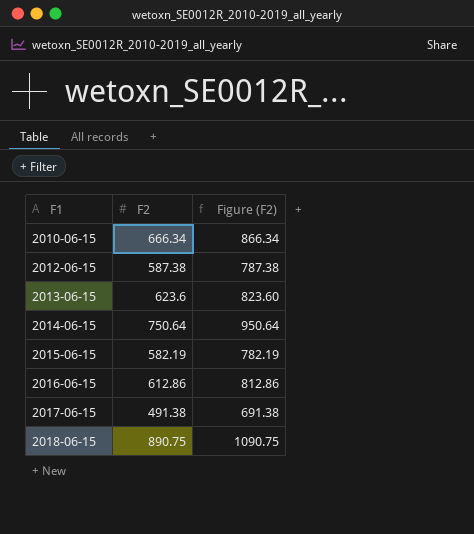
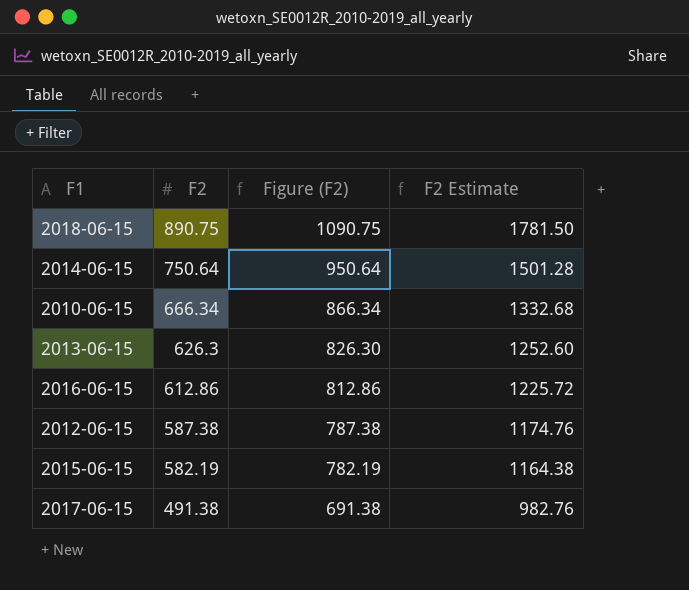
row order: F1 ascending -> F2 descending
column F2 Estimate | formula: none -> [F2] * 2
2013-06-15 | F2: 623.6 -> 626.3
2013-06-15 | Figure (F2): 823.60 -> 826.30

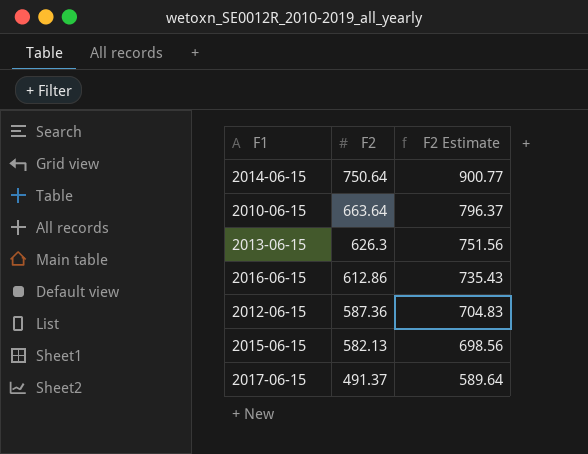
column Figure (F2) | formula: [F2] + 200 -> none
column F2 Estimate | formula: [F2] * 2 -> [F2] * 1.2
row 2018-06-15: 890.75 | 1090.75 | 1781.50 -> none
2010-06-15 | F2: 666.34 -> 663.64
2012-06-15 | F2: 587.38 -> 587.36
2015-06-15 | F2: 582.19 -> 582.13
2017-06-15 | F2: 491.38 -> 491.37

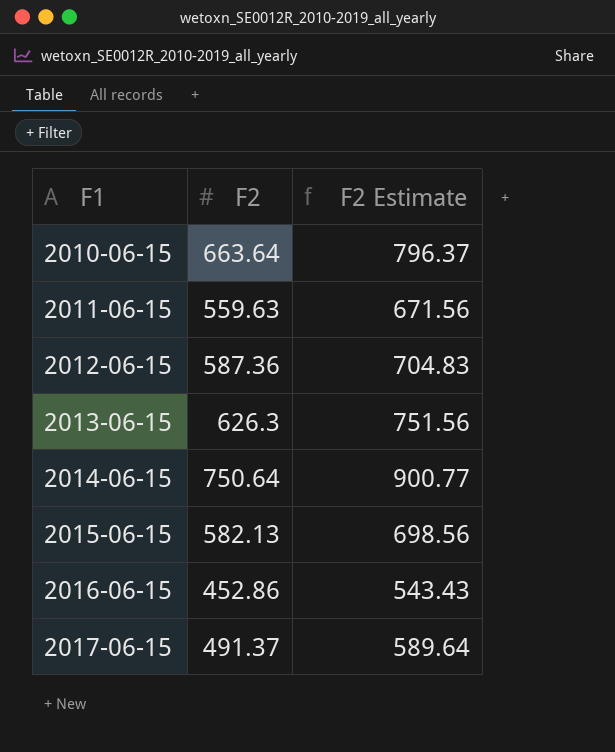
row order: F2 descending -> F1 ascending
row 2011-06-15: none -> 559.63 | 671.56
2016-06-15 | F2: 612.86 -> 452.86
2016-06-15 | F2 Estimate: 735.43 -> 543.43

